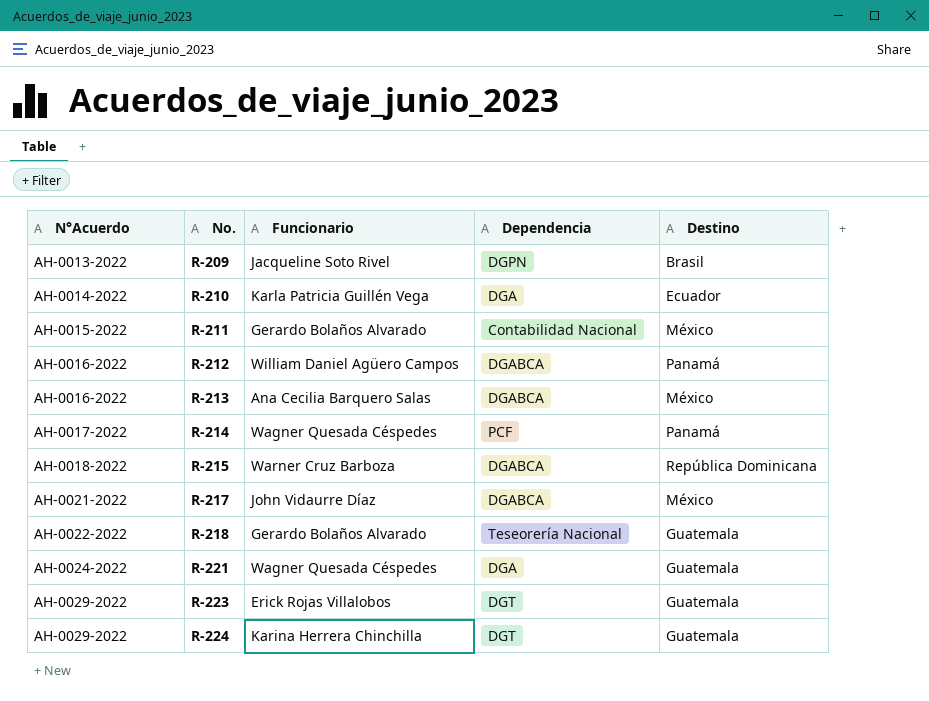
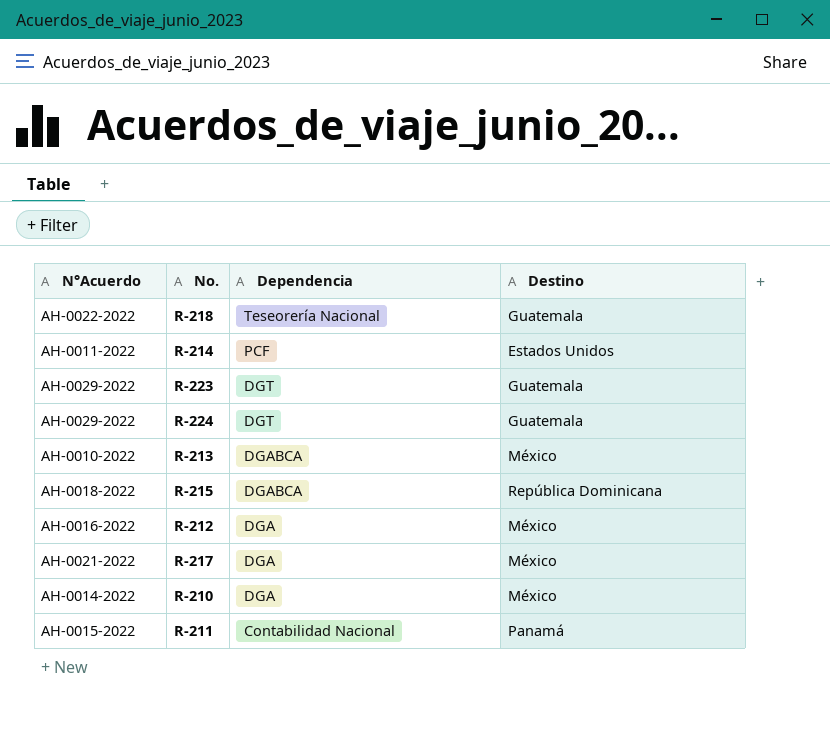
row order: N°Acuerdo ascending -> Dependencia descending
column Funcionario | position: 3 -> none
row R-209: AH-0013-2022 | Jacqueline Soto Rivel | DGPN | Brasil -> none
row R-221: AH-0024-2022 | Wagner Quesada Céspedes | DGA | Guatemala -> none
R-214 | N°Acuerdo: AH-0017-2022 -> AH-0011-2022
R-214 | Destino: Panamá -> Estados Unidos
R-213 | N°Acuerdo: AH-0016-2022 -> AH-0010-2022
R-212 | Dependencia: DGABCA -> DGA
R-212 | Destino: Panamá -> México
R-217 | Dependencia: DGABCA -> DGA
R-210 | Destino: Ecuador -> México
R-211 | Destino: México -> Panamá

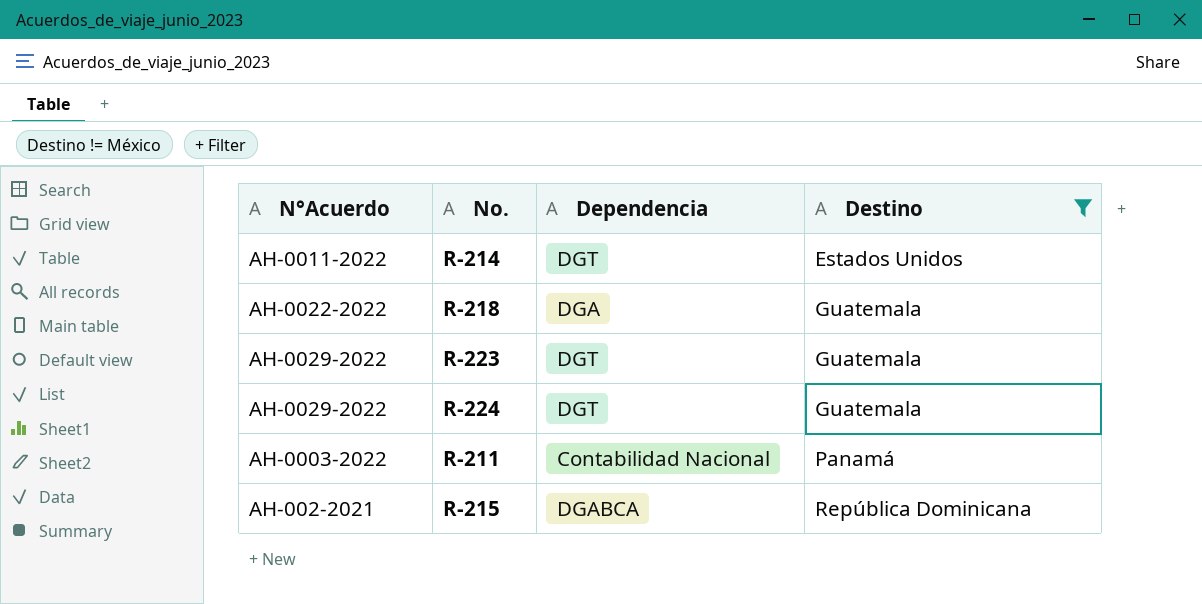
filter: none -> Destino != México
row order: Dependencia descending -> Destino ascending
R-214 | Dependencia: PCF -> DGT
R-218 | Dependencia: Teseorería Nacional -> DGA
R-211 | N°Acuerdo: AH-0015-2022 -> AH-0003-2022
R-215 | N°Acuerdo: AH-0018-2022 -> AH-002-2021

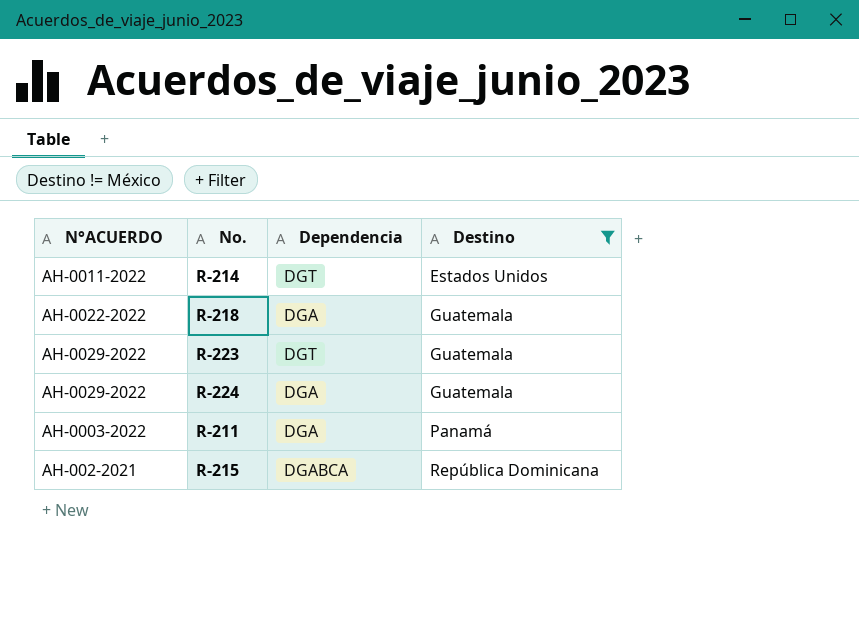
column name: N°Acuerdo -> N°ACUERDO
R-224 | Dependencia: DGT -> DGA
R-211 | Dependencia: Contabilidad Nacional -> DGA

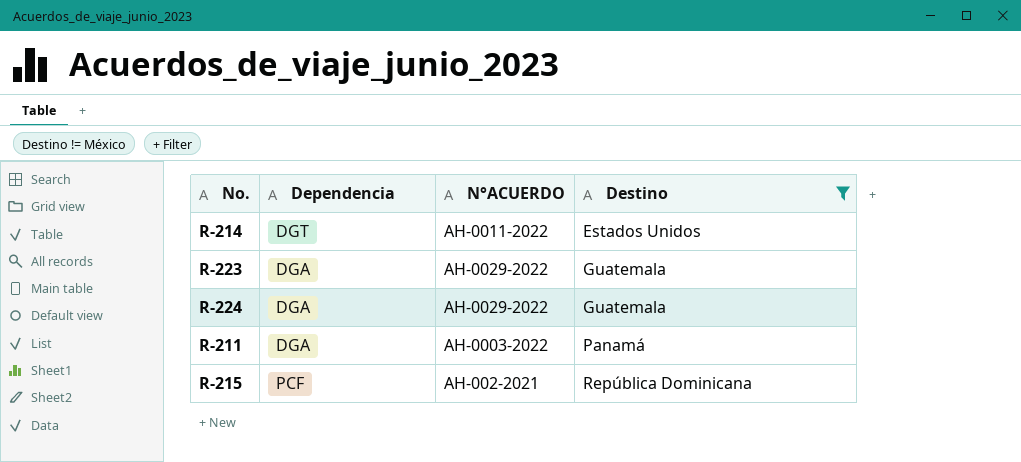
column N°ACUERDO | position: 1 -> 3
row R-218: AH-0022-2022 | DGA | Guatemala -> none
R-223 | Dependencia: DGT -> DGA
R-215 | Dependencia: DGABCA -> PCF

